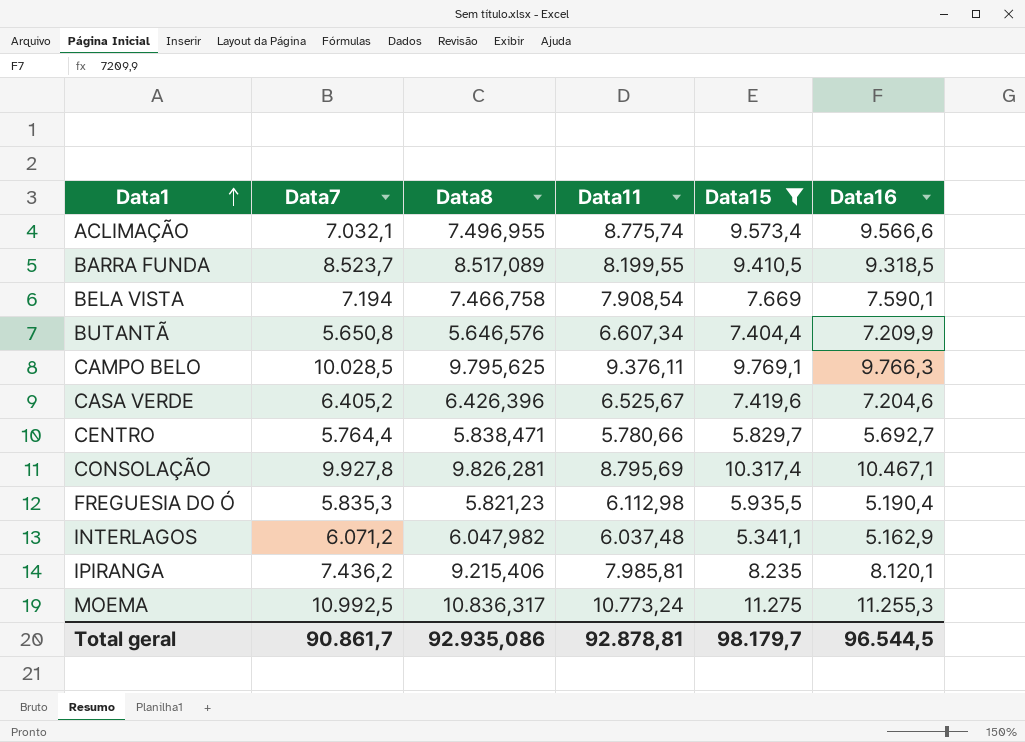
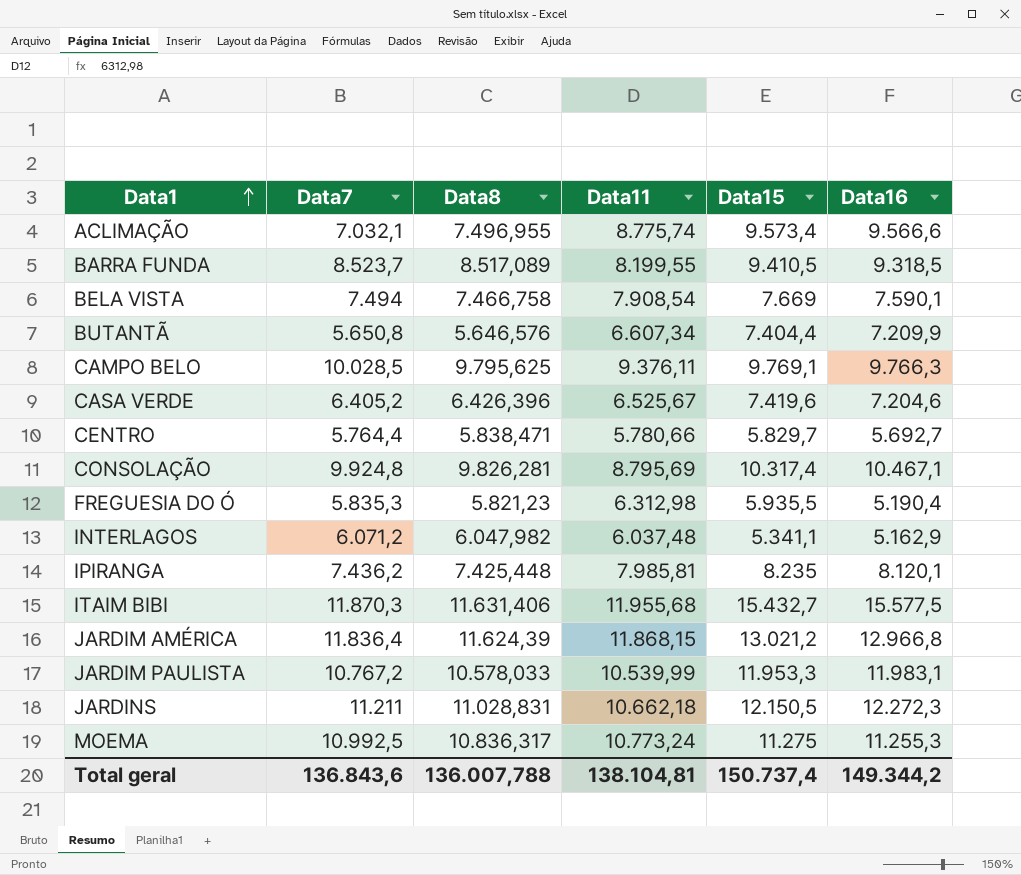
filter: Data15 <= 11.275 -> none
BELA VISTA | Data7: 7.194 -> 7.494
CONSOLAÇÃO | Data7: 9.927,8 -> 9.924,8
FREGUESIA DO Ó | Data11: 6.112,98 -> 6.312,98
IPIRANGA | Data8: 9.215,406 -> 7.425,448
Total geral | Data7: 90.861,7 -> 136.843,6
Total geral | Data8: 92.935,086 -> 136.007,788
Total geral | Data11: 92.878,81 -> 138.104,81
Total geral | Data15: 98.179,7 -> 150.737,4
Total geral | Data16: 96.544,5 -> 149.344,2

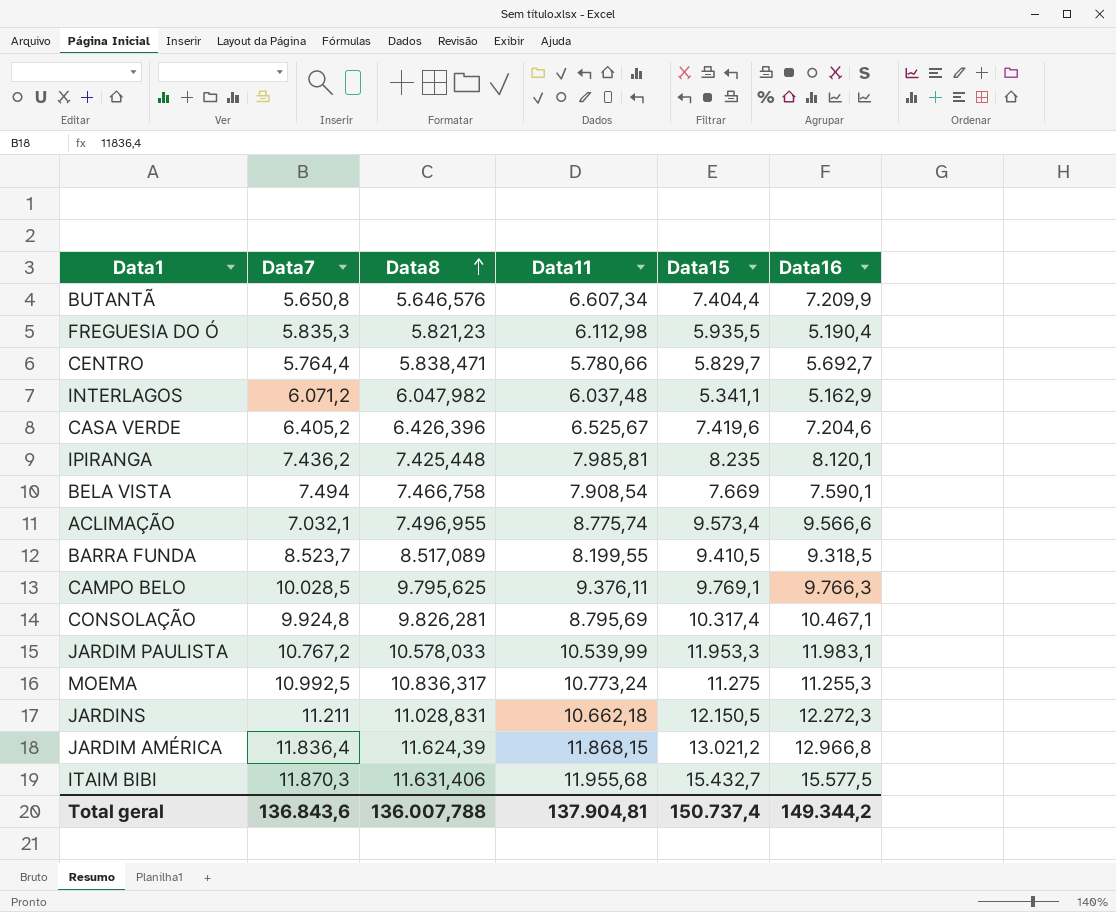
row order: Data1 ascending -> Data8 ascending
FREGUESIA DO Ó | Data11: 6.312,98 -> 6.112,98
Total geral | Data11: 138.104,81 -> 137.904,81

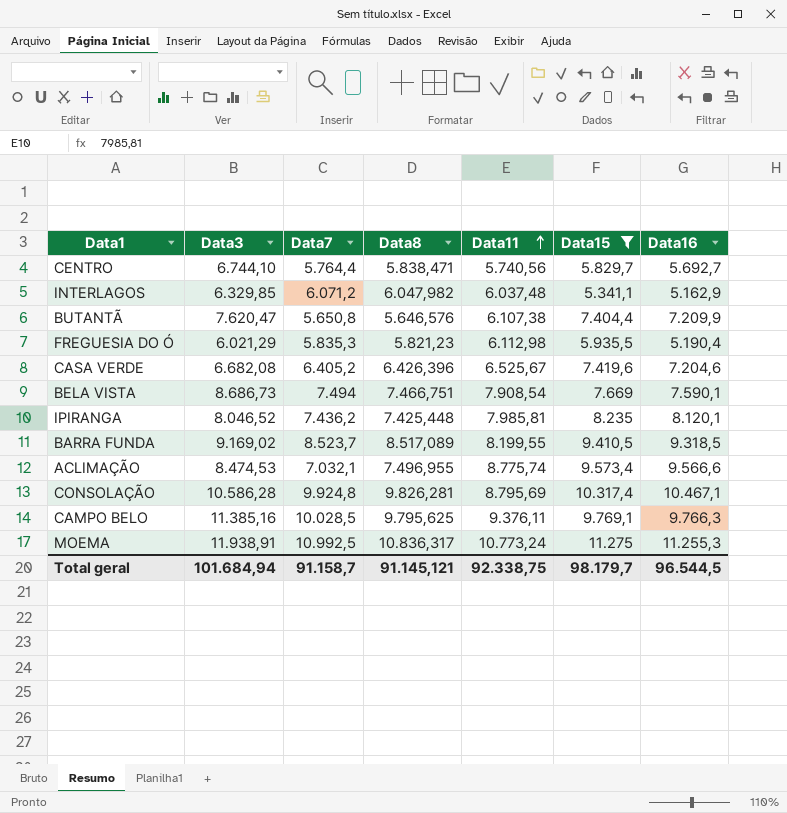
filter: none -> Data15 <= 11.275
row order: Data8 ascending -> Data11 ascending
column Data3 | position: none -> 2
CENTRO | Data11: 5.780,66 -> 5.740,56
BUTANTÃ | Data11: 6.607,34 -> 6.107,38
BELA VISTA | Data8: 7.466,758 -> 7.466,751
Total geral | Data7: 136.843,6 -> 91.158,7
Total geral | Data8: 136.007,788 -> 91.145,121
Total geral | Data11: 137.904,81 -> 92.338,75
Total geral | Data15: 150.737,4 -> 98.179,7
Total geral | Data16: 149.344,2 -> 96.544,5

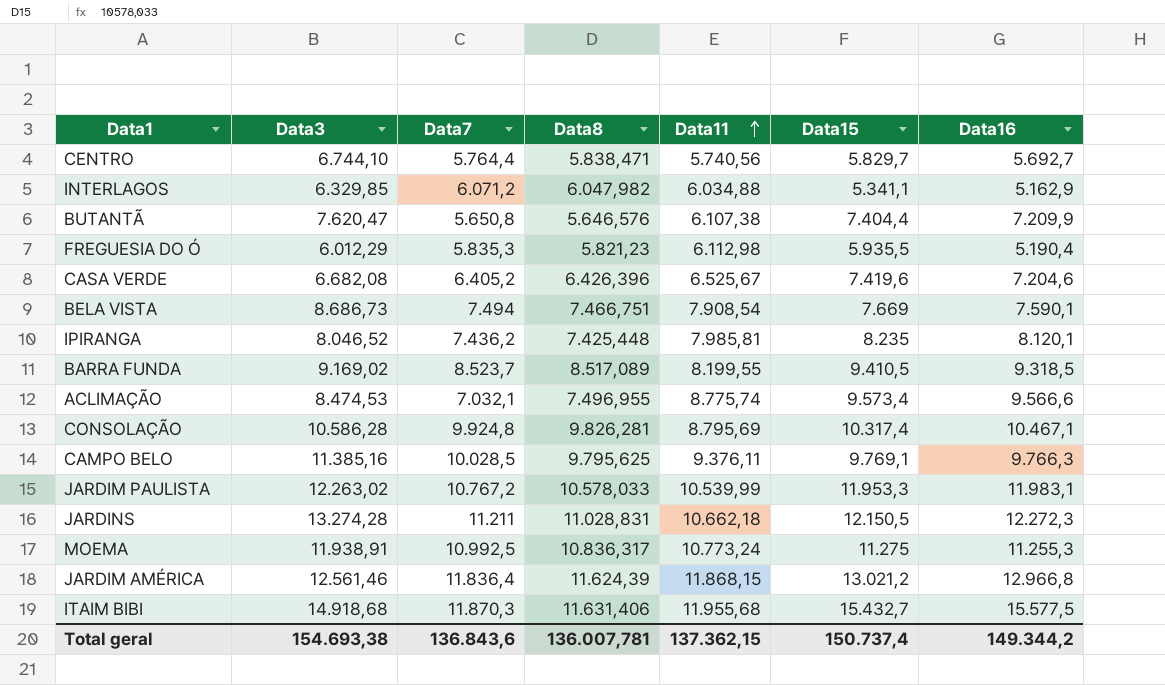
filter: Data15 <= 11.275 -> none
INTERLAGOS | Data11: 6.037,48 -> 6.034,88
FREGUESIA DO Ó | Data3: 6.021,29 -> 6.012,29
Total geral | Data3: 101.684,94 -> 154.693,38
Total geral | Data7: 91.158,7 -> 136.843,6
Total geral | Data8: 91.145,121 -> 136.007,781
Total geral | Data11: 92.338,75 -> 137.362,15
Total geral | Data15: 98.179,7 -> 150.737,4
Total geral | Data16: 96.544,5 -> 149.344,2

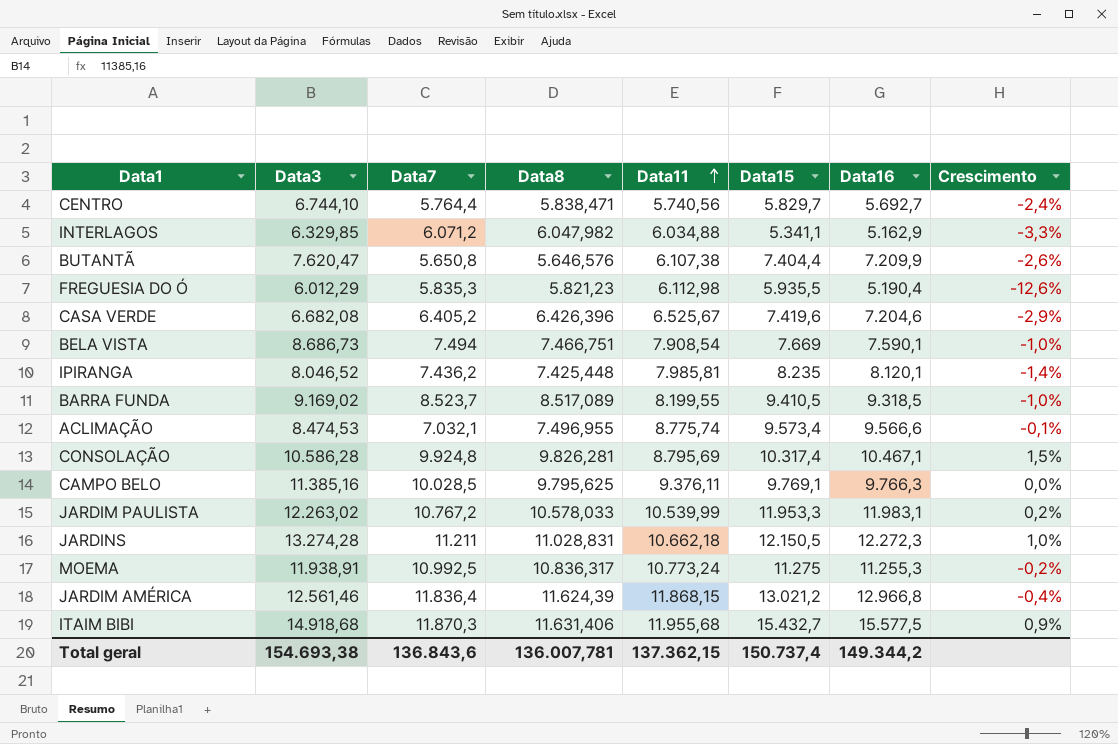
column Crescimento | formula: none -> ([Data16] - [Data15]) / [Data15]

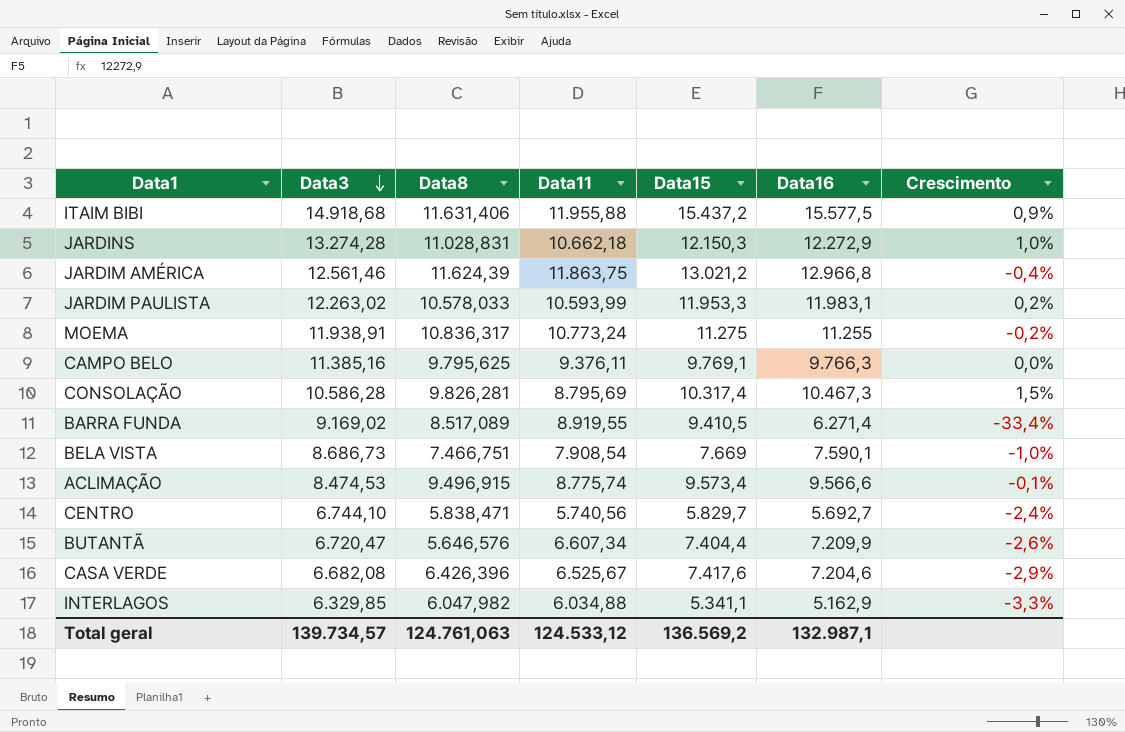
row order: Data11 ascending -> Data3 descending
column Data7 | position: 3 -> none
row FREGUESIA DO Ó: 6.012,29 | 5.835,3 | 5.821,23 | 6.112,98 | 5.935,5 | 5.190,4 | -12,6% -> none
row IPIRANGA: 8.046,52 | 7.436,2 | 7.425,448 | 7.985,81 | 8.235 | 8.120,1 | -1,4% -> none
ITAIM BIBI | Data11: 11.955,68 -> 11.955,88
ITAIM BIBI | Data15: 15.432,7 -> 15.437,2
JARDINS | Data15: 12.150,5 -> 12.150,3
JARDINS | Data16: 12.272,3 -> 12.272,9
JARDIM AMÉRICA | Data11: 11.868,15 -> 11.863,75
JARDIM PAULISTA | Data11: 10.539,99 -> 10.593,99
MOEMA | Data16: 11.255,3 -> 11.255
CONSOLAÇÃO | Data16: 10.467,1 -> 10.467,3
BARRA FUNDA | Data11: 8.199,55 -> 8.919,55
BARRA FUNDA | Data16: 9.318,5 -> 6.271,4
BARRA FUNDA | Crescimento: -1,0% -> -33,4%
ACLIMAÇÃO | Data8: 7.496,955 -> 9.496,915
BUTANTÃ | Data3: 7.620,47 -> 6.720,47
BUTANTÃ | Data11: 6.107,38 -> 6.607,34
CASA VERDE | Data15: 7.419,6 -> 7.417,6
Total geral | Data3: 154.693,38 -> 139.734,57
Total geral | Data8: 136.007,781 -> 124.761,063
Total geral | Data11: 137.362,15 -> 124.533,12
Total geral | Data15: 150.737,4 -> 136.569,2
Total geral | Data16: 149.344,2 -> 132.987,1

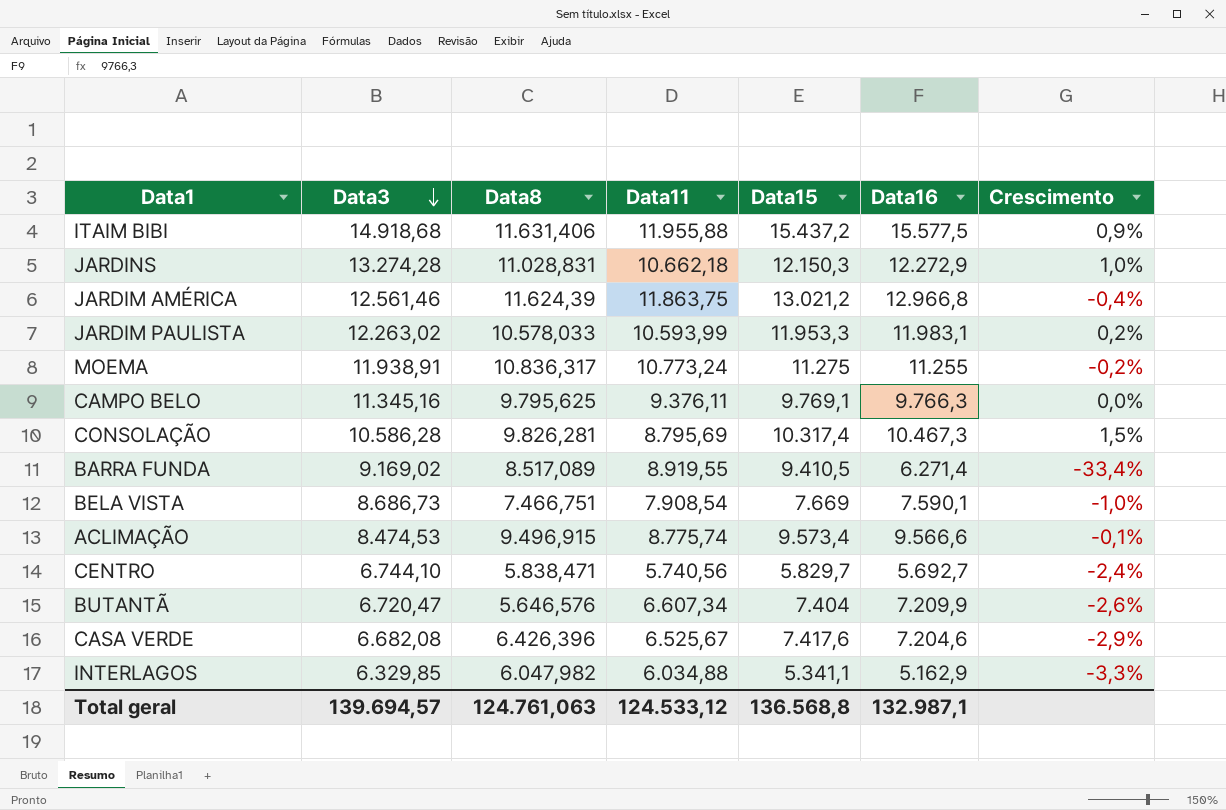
CAMPO BELO | Data3: 11.385,16 -> 11.345,16
BUTANTÃ | Data15: 7.404,4 -> 7.404
Total geral | Data3: 139.734,57 -> 139.694,57
Total geral | Data15: 136.569,2 -> 136.568,8

